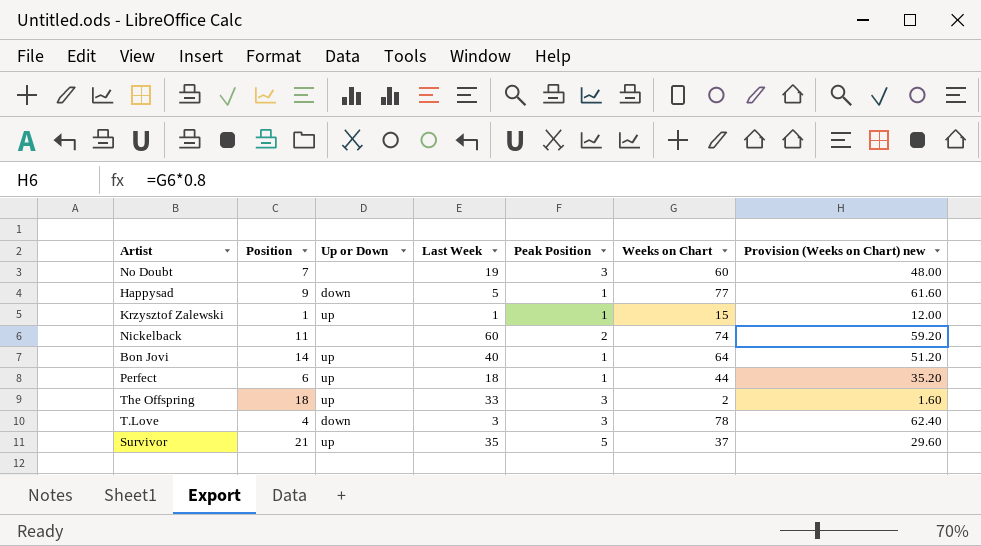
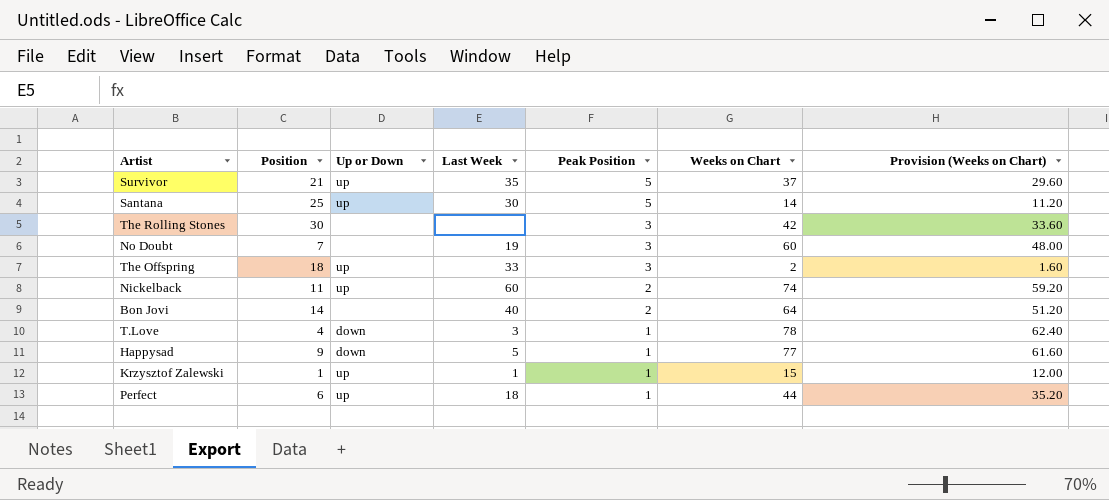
row order: none -> Peak Position descending
column name: Provision (Weeks on Chart) new -> Provision (Weeks on Chart)
row Santana: none -> 25 | up | 30 | 5 | 14 | 11.20
row The Rolling Stones: none -> 30 | none | none | 3 | 42 | 33.60
Nickelback | Up or Down: none -> up
Bon Jovi | Up or Down: up -> none
Bon Jovi | Peak Position: 1 -> 2
T.Love | Peak Position: 3 -> 1

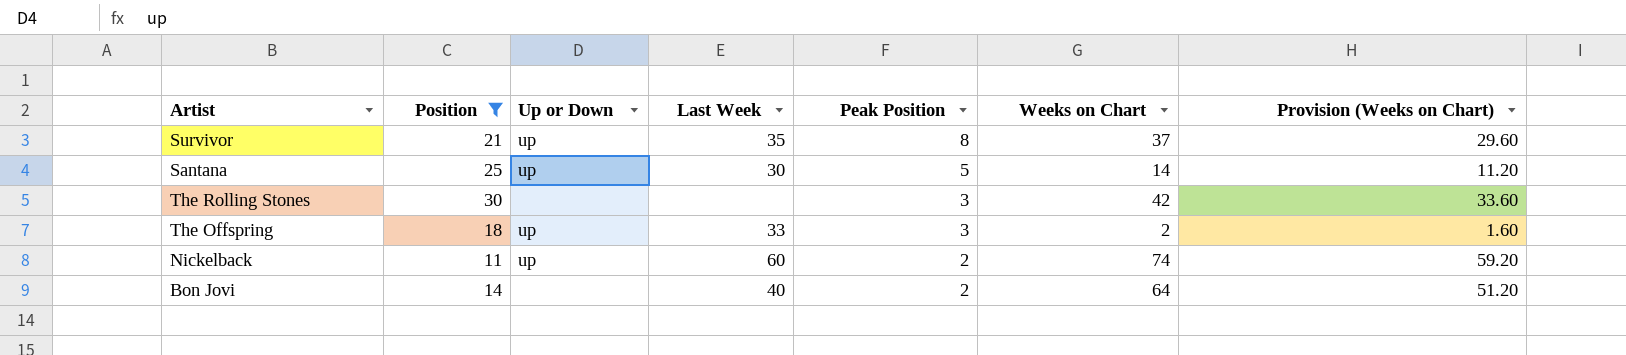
filter: none -> Position >= 11
Survivor | Peak Position: 5 -> 8

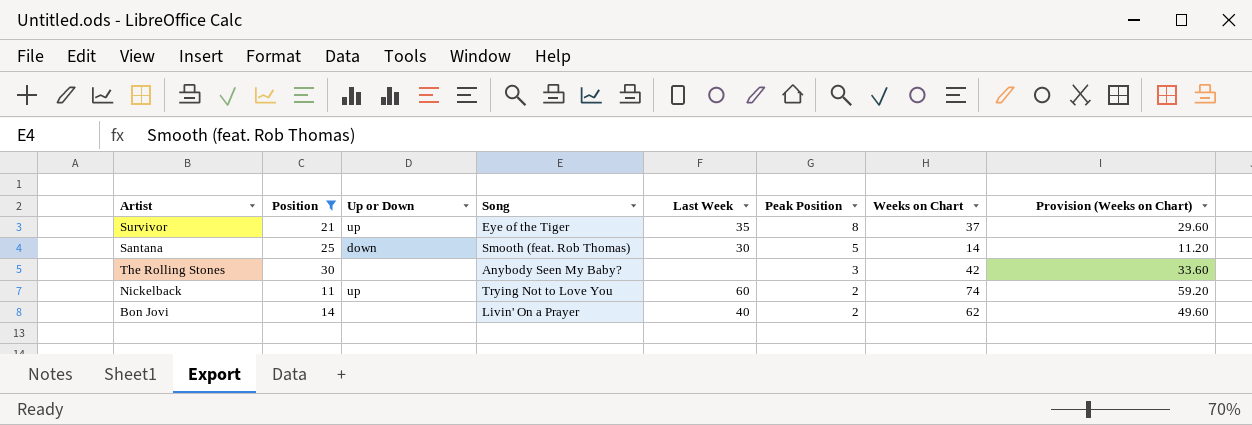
column Song | position: none -> 4
row The Offspring: 18 | up | 33 | 3 | 2 | 1.60 -> none
Santana | Up or Down: up -> down
Bon Jovi | Weeks on Chart: 64 -> 62
Bon Jovi | Provision (Weeks on Chart): 51.20 -> 49.60

